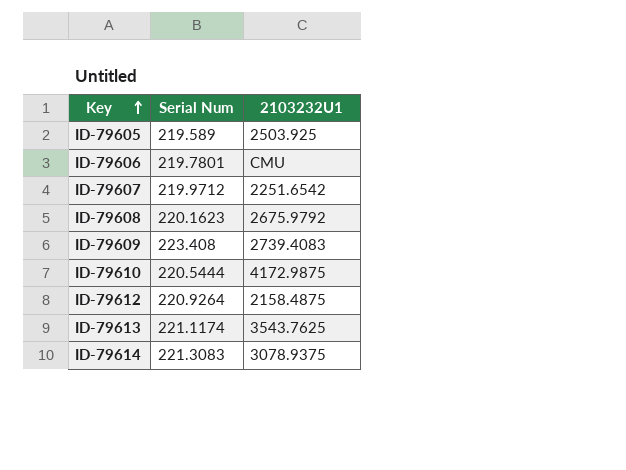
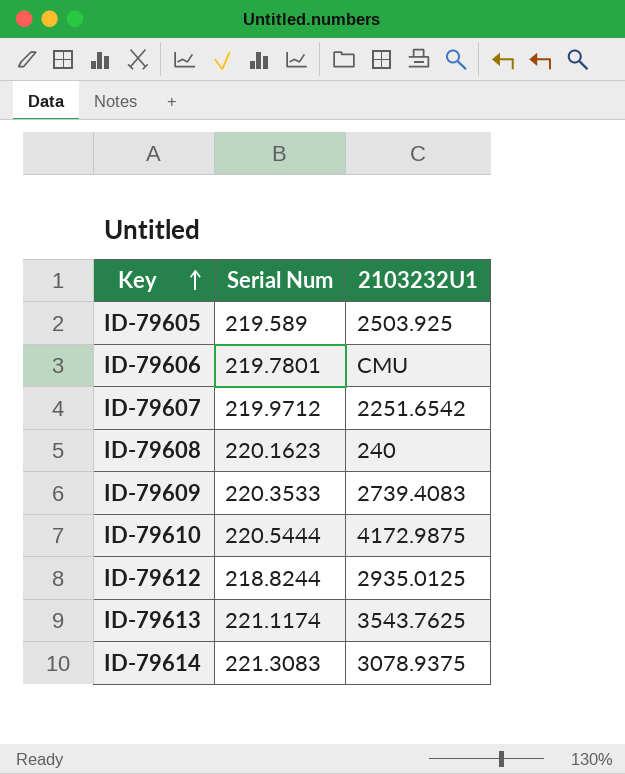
ID-79608 | 2103232U1: 2675.9792 -> 240
ID-79609 | Serial Num: 223.408 -> 220.3533
ID-79612 | Serial Num: 220.9264 -> 218.8244
ID-79612 | 2103232U1: 2158.4875 -> 2935.0125

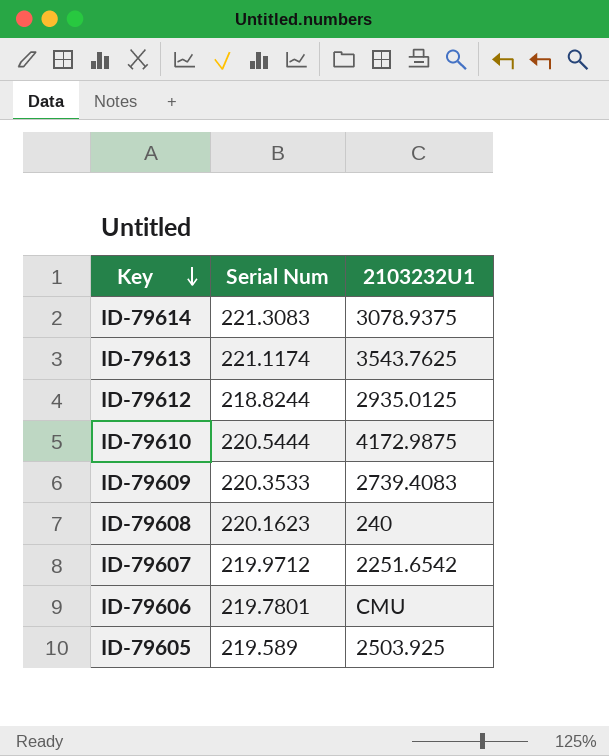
row order: Key ascending -> Key descending

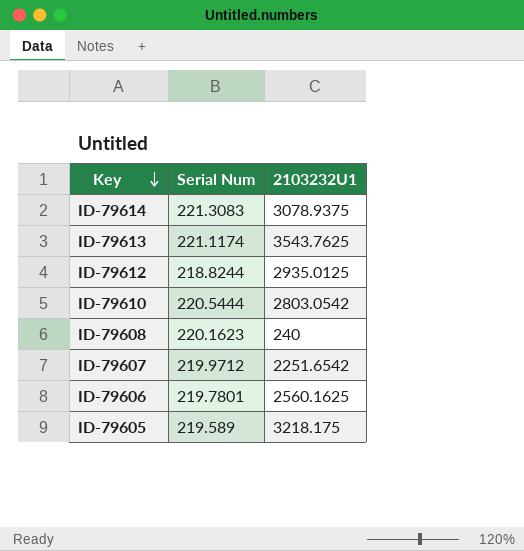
row ID-79609: 220.3533 | 2739.4083 -> none
ID-79610 | 2103232U1: 4172.9875 -> 2803.0542
ID-79606 | 2103232U1: CMU -> 2560.1625
ID-79605 | 2103232U1: 2503.925 -> 3218.175

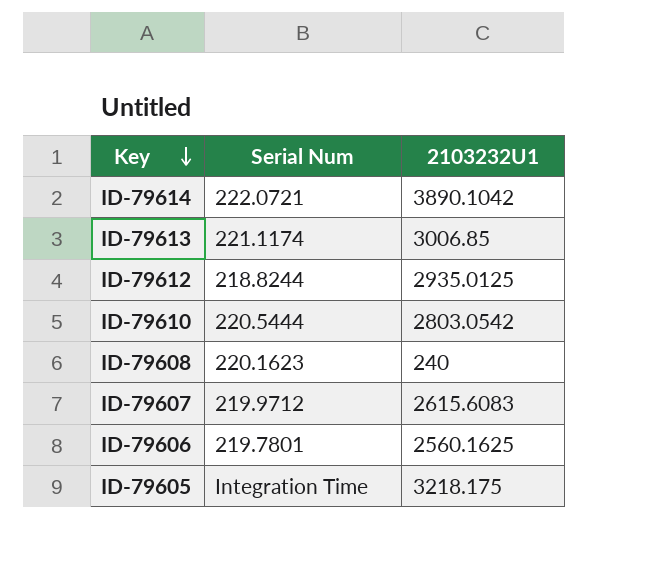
ID-79614 | Serial Num: 221.3083 -> 222.0721
ID-79614 | 2103232U1: 3078.9375 -> 3890.1042
ID-79613 | 2103232U1: 3543.7625 -> 3006.85
ID-79607 | 2103232U1: 2251.6542 -> 2615.6083
ID-79605 | Serial Num: 219.589 -> Integration Time

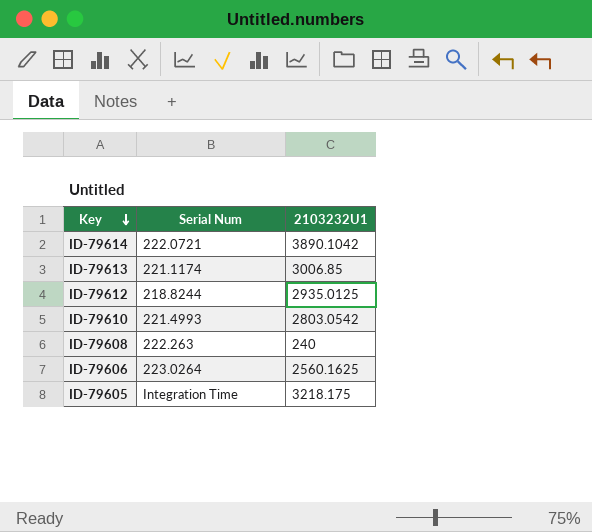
row ID-79607: 219.9712 | 2615.6083 -> none
ID-79610 | Serial Num: 220.5444 -> 221.4993
ID-79608 | Serial Num: 220.1623 -> 222.263
ID-79606 | Serial Num: 219.7801 -> 223.0264

